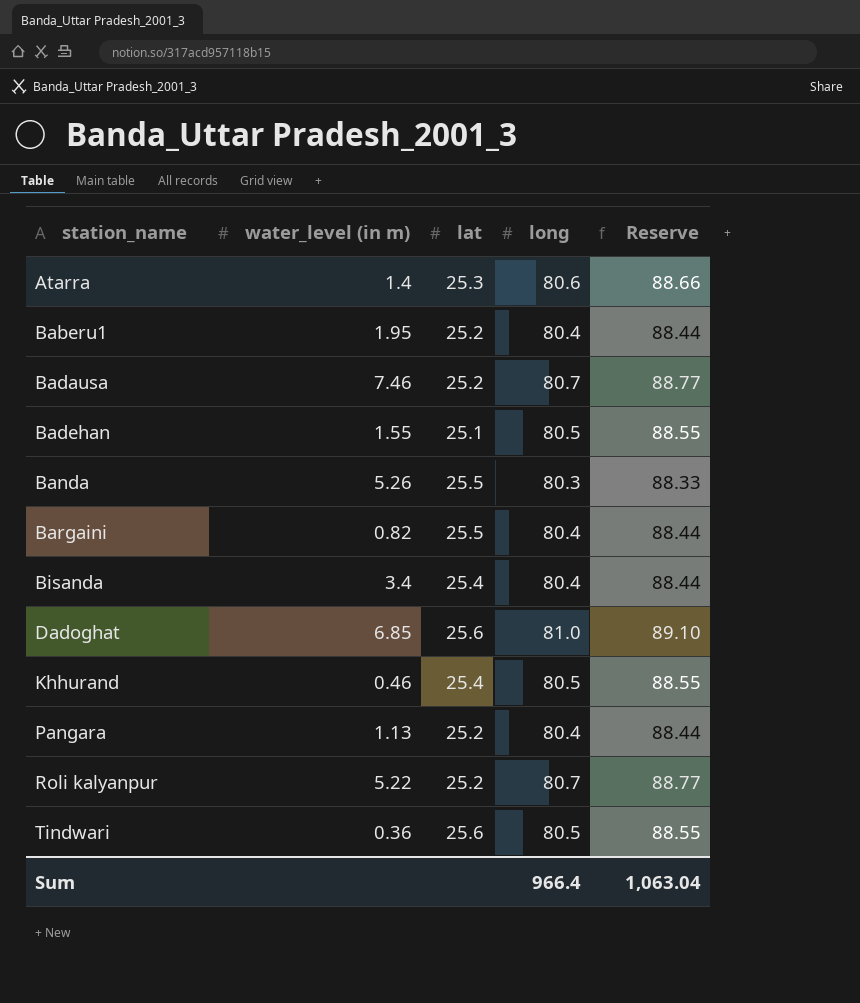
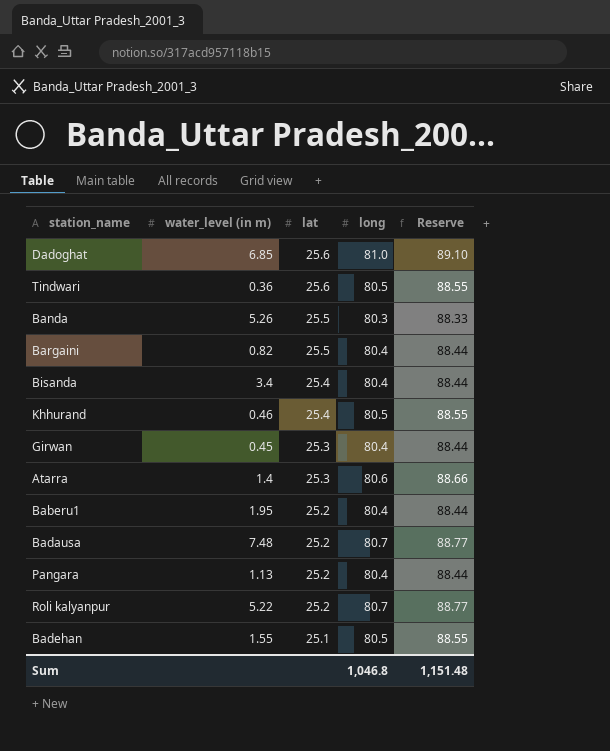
row order: station_name ascending -> lat descending
row Girwan: none -> 0.45 | 25.3 | 80.4 | 88.44
Badausa | water_level (in m): 7.46 -> 7.48
Sum | long: 966.4 -> 1,046.8
Sum | Reserve: 1,063.04 -> 1,151.48

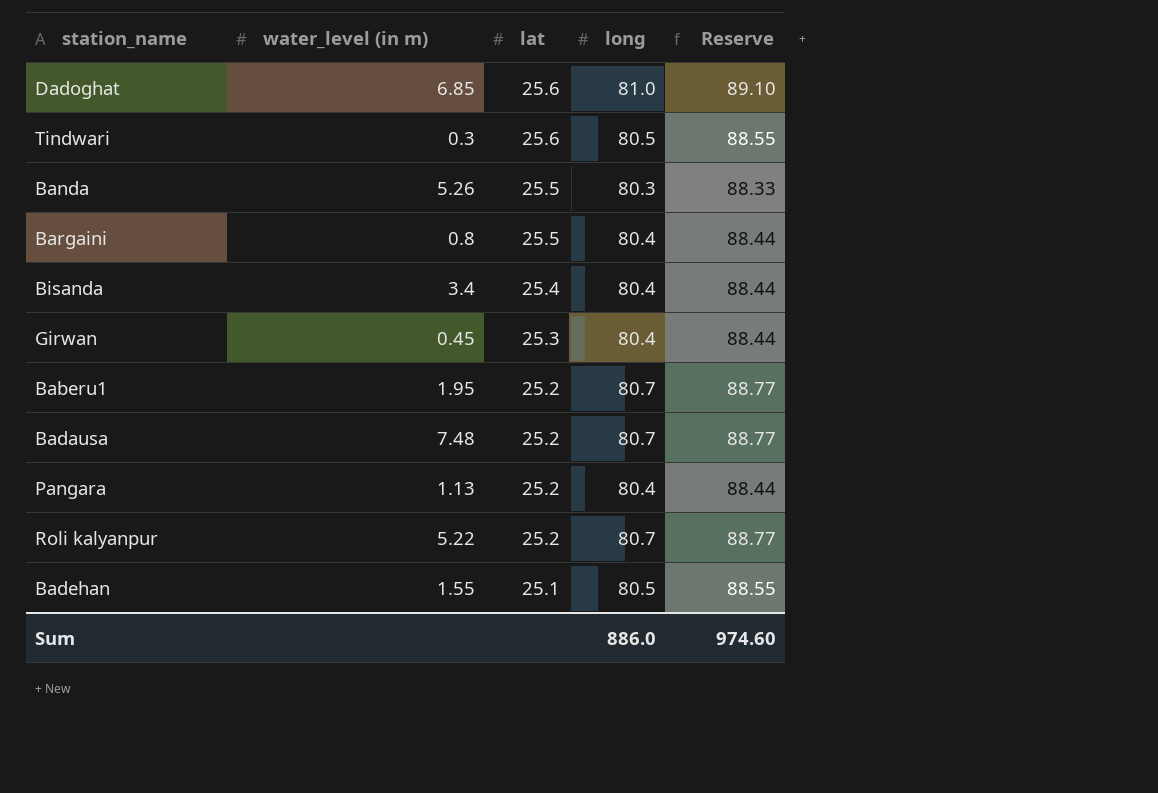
row Khhurand: 0.46 | 25.4 | 80.5 | 88.55 -> none
row Atarra: 1.4 | 25.3 | 80.6 | 88.66 -> none
Tindwari | water_level (in m): 0.36 -> 0.3
Bargaini | water_level (in m): 0.82 -> 0.8
Baberu1 | long: 80.4 -> 80.7
Baberu1 | Reserve: 88.44 -> 88.77
Sum | long: 1,046.8 -> 886.0
Sum | Reserve: 1,151.48 -> 974.60

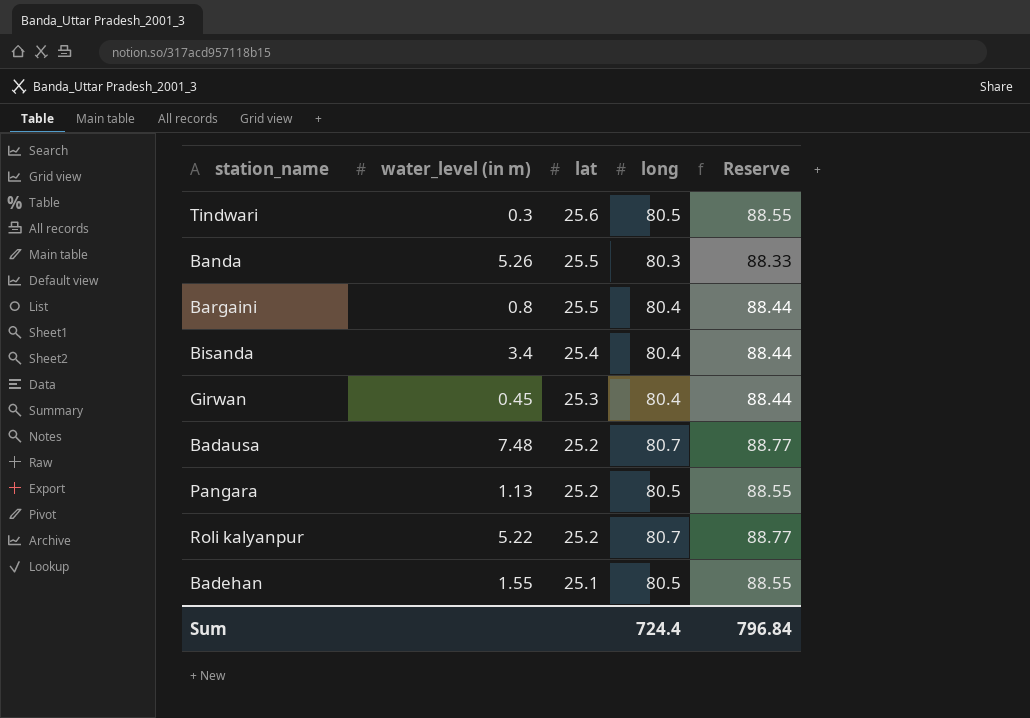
row Dadoghat: 6.85 | 25.6 | 81.0 | 89.10 -> none
row Baberu1: 1.95 | 25.2 | 80.7 | 88.77 -> none
Pangara | long: 80.4 -> 80.5
Pangara | Reserve: 88.44 -> 88.55
Sum | long: 886.0 -> 724.4
Sum | Reserve: 974.60 -> 796.84

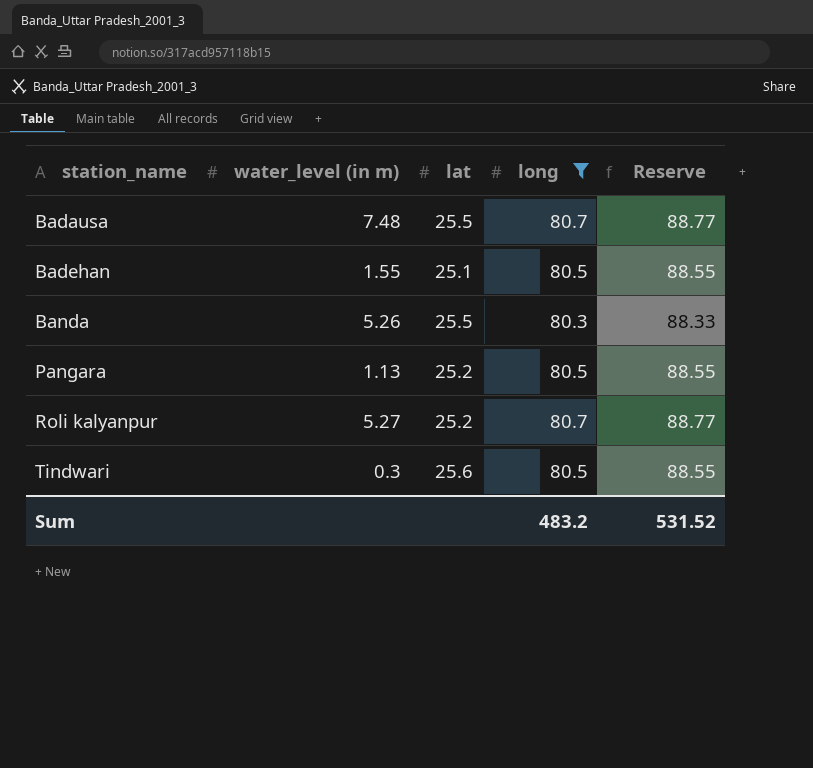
filter: none -> long != 80.4
row order: lat descending -> station_name ascending
Badausa | lat: 25.2 -> 25.5
Roli kalyanpur | water_level (in m): 5.22 -> 5.27
Sum | long: 724.4 -> 483.2
Sum | Reserve: 796.84 -> 531.52

